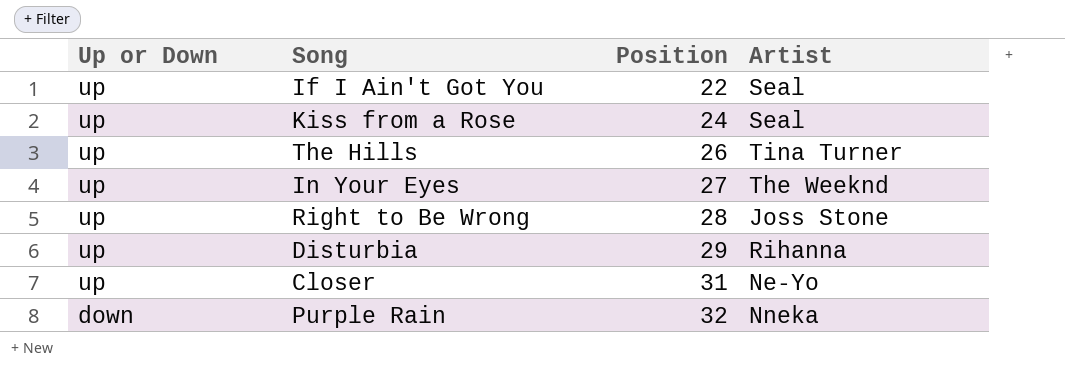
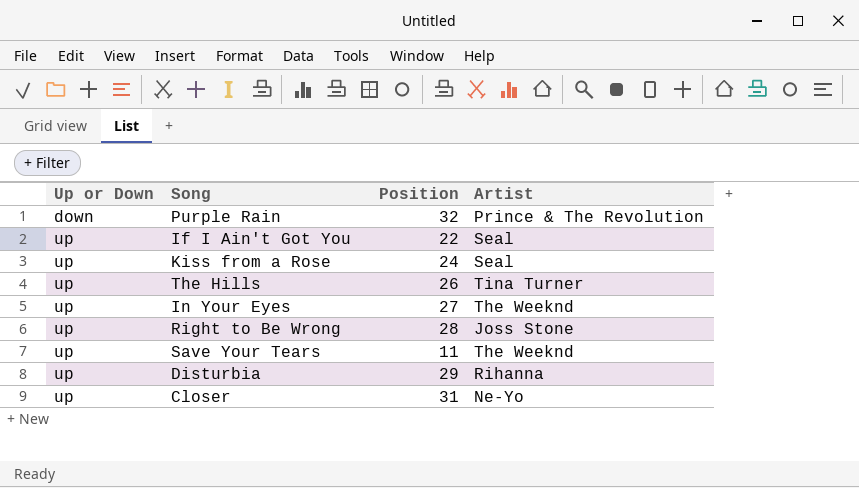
row order: Up or Down descending -> Up or Down ascending
Purple Rain | Artist: Nneka -> Prince & The Revolution
row Save Your Tears: none -> up | 11 | The Weeknd

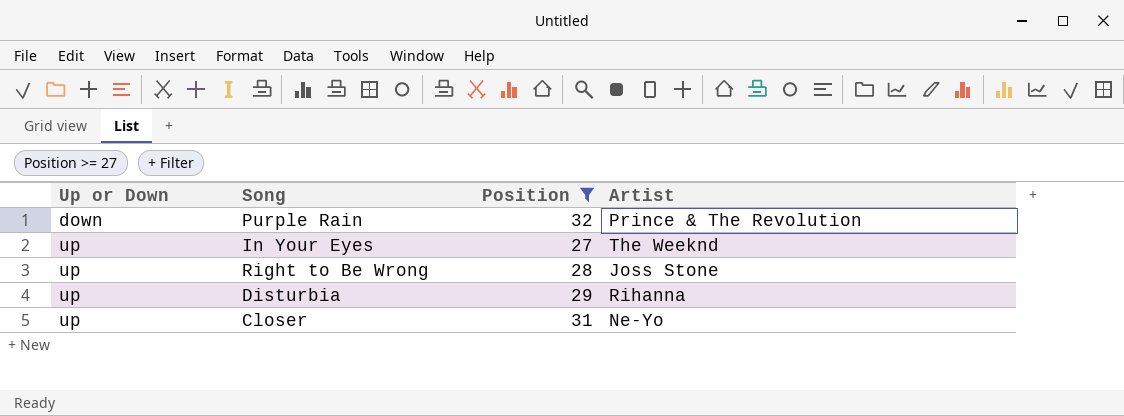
filter: none -> Position >= 27

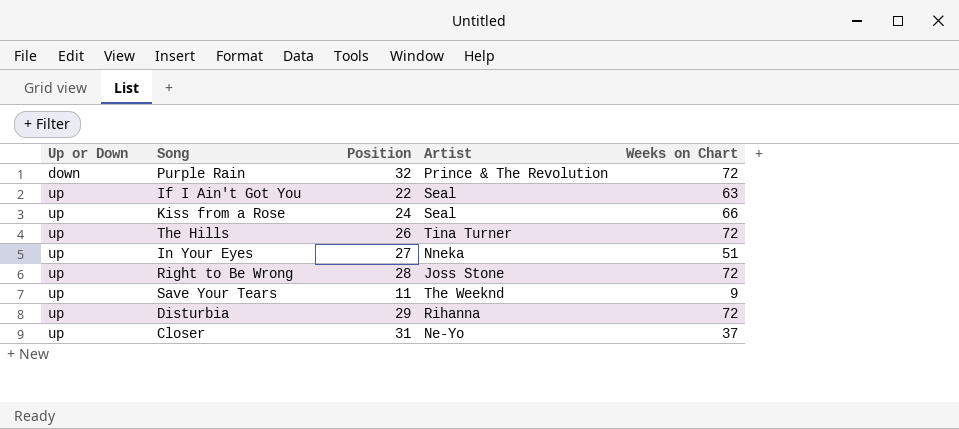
filter: Position >= 27 -> none
column Weeks on Chart | position: none -> 5
In Your Eyes | Artist: The Weeknd -> Nneka

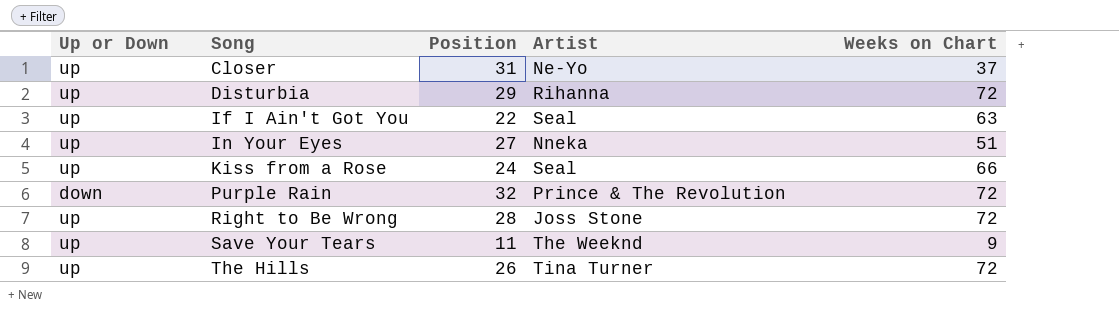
row order: Up or Down ascending -> Song ascending

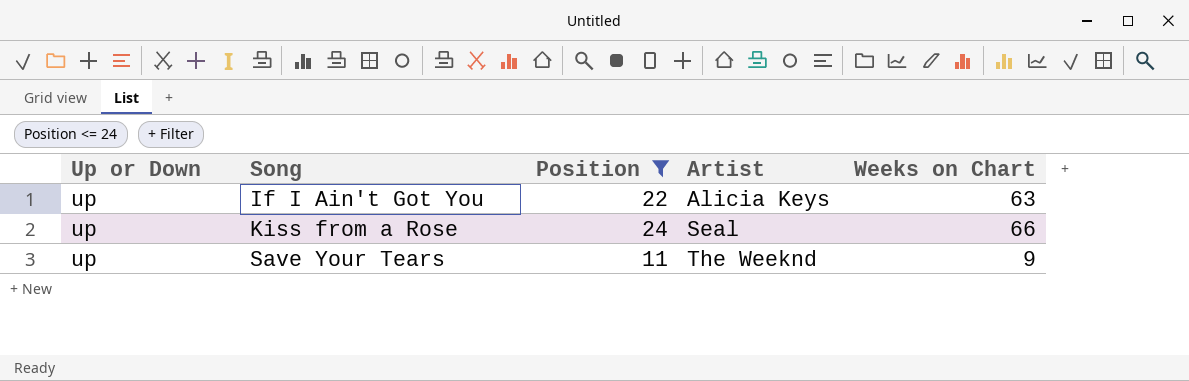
filter: none -> Position <= 24
If I Ain't Got You | Artist: Seal -> Alicia Keys

